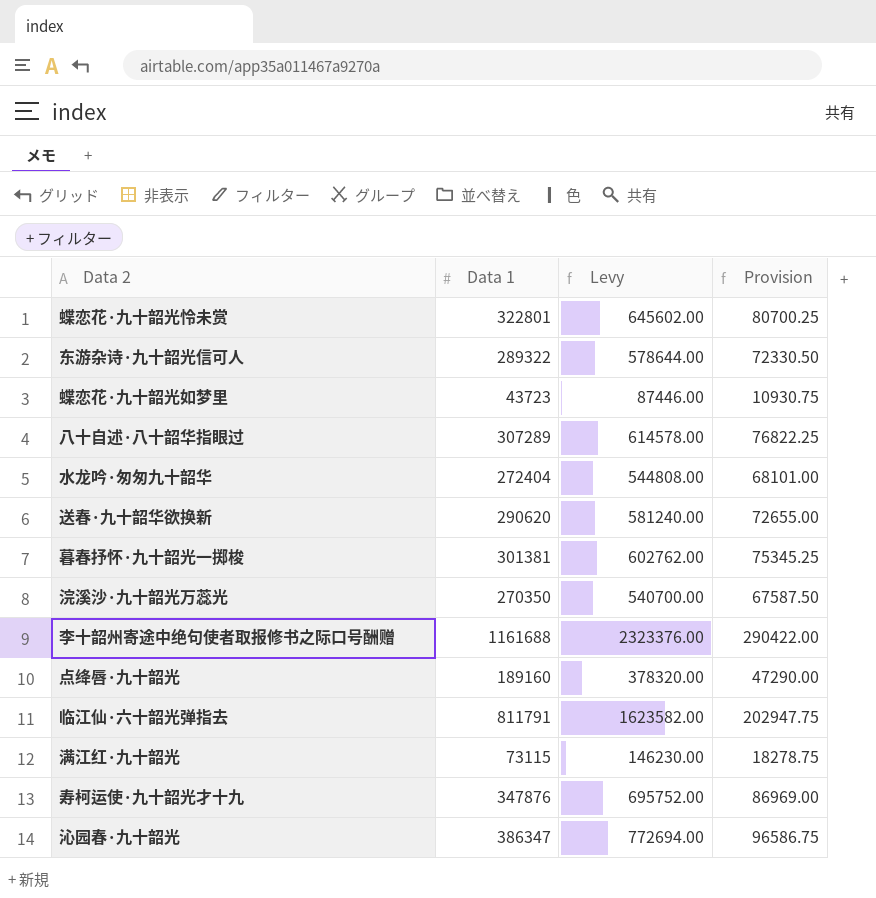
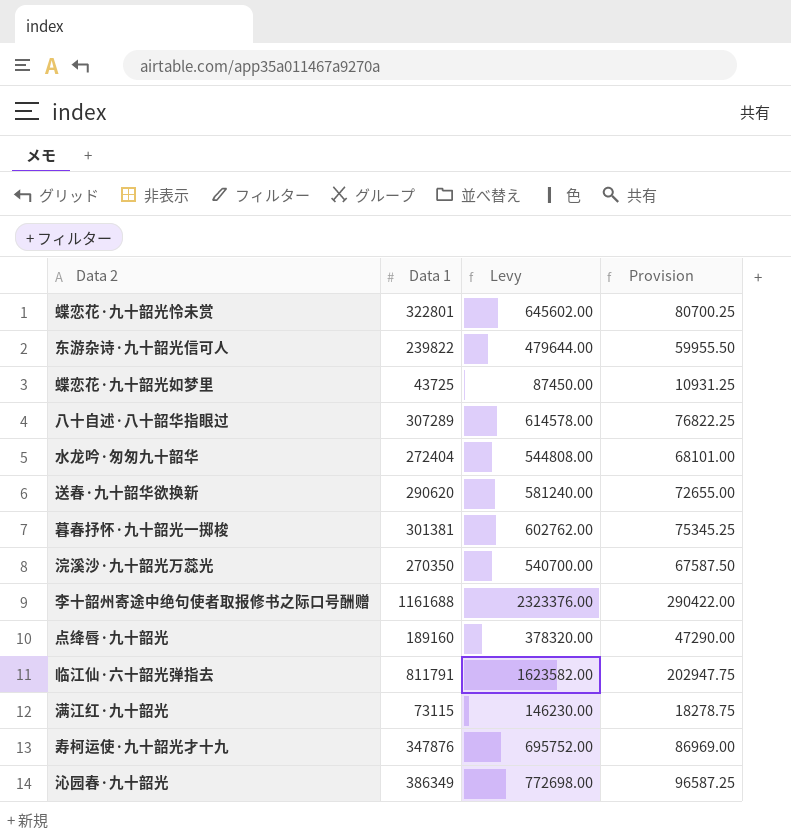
东游杂诗·九十韶光信可人 | Data 1: 289322 -> 239822
东游杂诗·九十韶光信可人 | Levy: 578644.00 -> 479644.00
东游杂诗·九十韶光信可人 | Provision: 72330.50 -> 59955.50
蝶恋花·九十韶光如梦里 | Data 1: 43723 -> 43725
蝶恋花·九十韶光如梦里 | Levy: 87446.00 -> 87450.00
蝶恋花·九十韶光如梦里 | Provision: 10930.75 -> 10931.25
沁园春·九十韶光 | Data 1: 386347 -> 386349
沁园春·九十韶光 | Levy: 772694.00 -> 772698.00
沁园春·九十韶光 | Provision: 96586.75 -> 96587.25

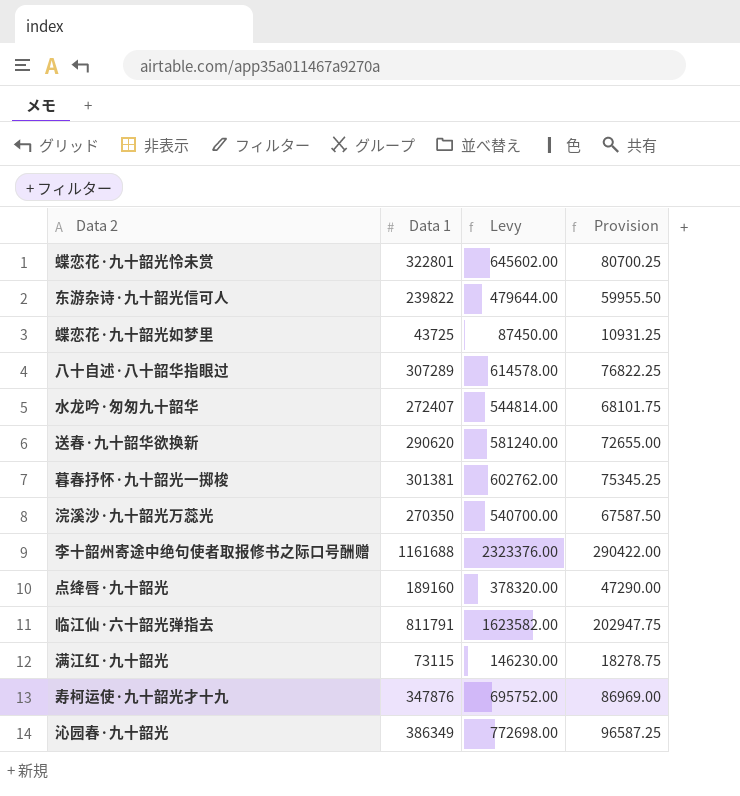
水龙吟·匆匆九十韶华 | Data 1: 272404 -> 272407
水龙吟·匆匆九十韶华 | Levy: 544808.00 -> 544814.00
水龙吟·匆匆九十韶华 | Provision: 68101.00 -> 68101.75

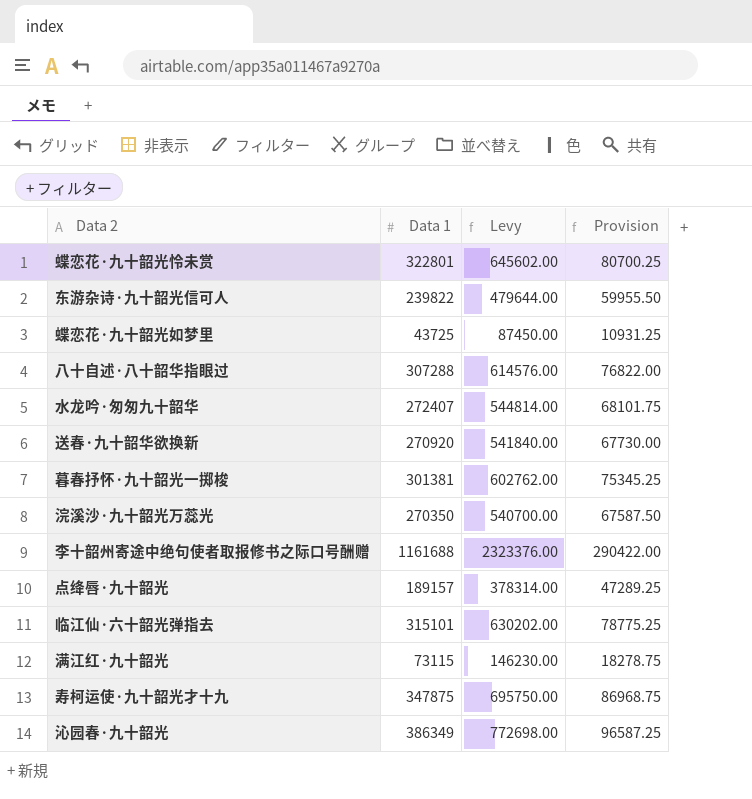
八十自述·八十韶华指眼过 | Data 1: 307289 -> 307288
八十自述·八十韶华指眼过 | Levy: 614578.00 -> 614576.00
八十自述·八十韶华指眼过 | Provision: 76822.25 -> 76822.00
送春·九十韶华欲换新 | Data 1: 290620 -> 270920
送春·九十韶华欲换新 | Levy: 581240.00 -> 541840.00
送春·九十韶华欲换新 | Provision: 72655.00 -> 67730.00
点绛唇·九十韶光 | Data 1: 189160 -> 189157
点绛唇·九十韶光 | Levy: 378320.00 -> 378314.00
点绛唇·九十韶光 | Provision: 47290.00 -> 47289.25
临江仙·六十韶光弹指去 | Data 1: 811791 -> 315101
临江仙·六十韶光弹指去 | Levy: 1623582.00 -> 630202.00
临江仙·六十韶光弹指去 | Provision: 202947.75 -> 78775.25
寿柯运使·九十韶光才十九 | Data 1: 347876 -> 347875
寿柯运使·九十韶光才十九 | Levy: 695752.00 -> 695750.00
寿柯运使·九十韶光才十九 | Provision: 86969.00 -> 86968.75

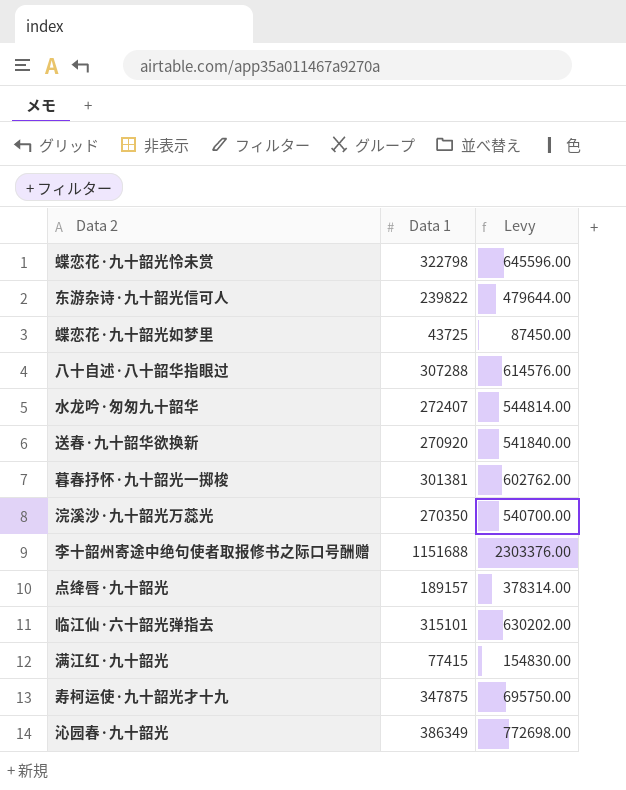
column Provision | formula: [Data 1] * 0.25 -> none
蝶恋花·九十韶光怜未赏 | Data 1: 322801 -> 322798
蝶恋花·九十韶光怜未赏 | Levy: 645602.00 -> 645596.00
李十韶州寄途中绝句使者取报修书之际口号酬赠 | Data 1: 1161688 -> 1151688
李十韶州寄途中绝句使者取报修书之际口号酬赠 | Levy: 2323376.00 -> 2303376.00
满江红·九十韶光 | Data 1: 73115 -> 77415
满江红·九十韶光 | Levy: 146230.00 -> 154830.00

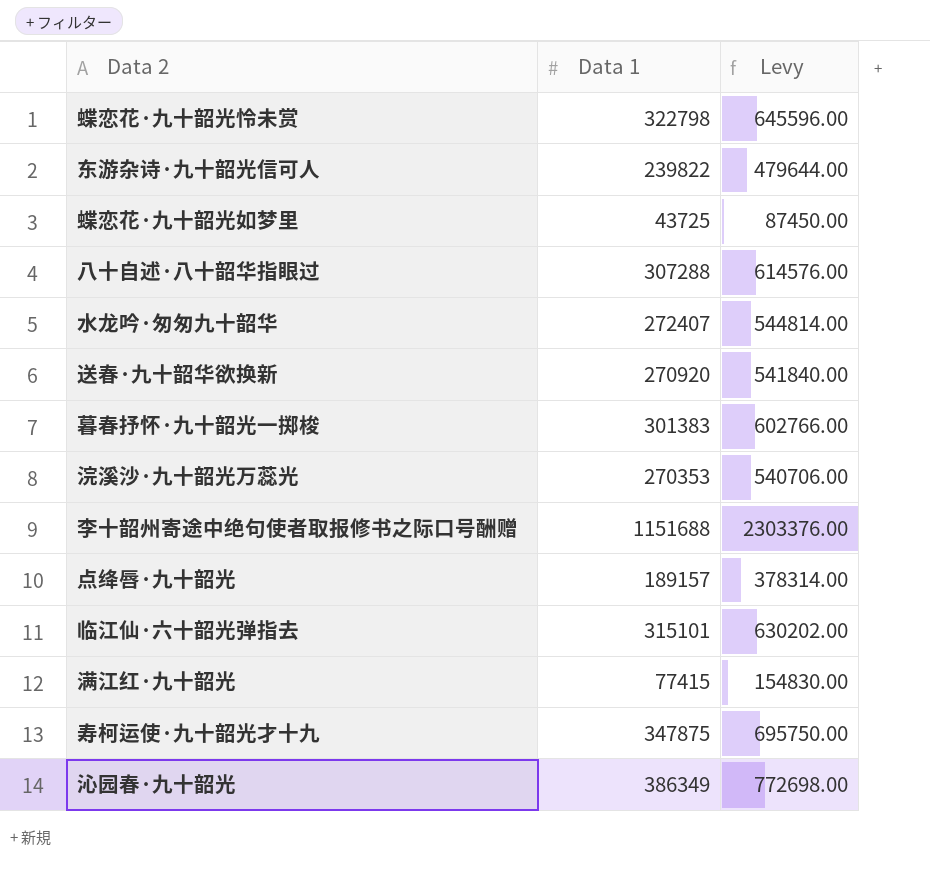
暮春抒怀·九十韶光一掷梭 | Data 1: 301381 -> 301383
暮春抒怀·九十韶光一掷梭 | Levy: 602762.00 -> 602766.00
浣溪沙·九十韶光万蕊光 | Data 1: 270350 -> 270353
浣溪沙·九十韶光万蕊光 | Levy: 540700.00 -> 540706.00

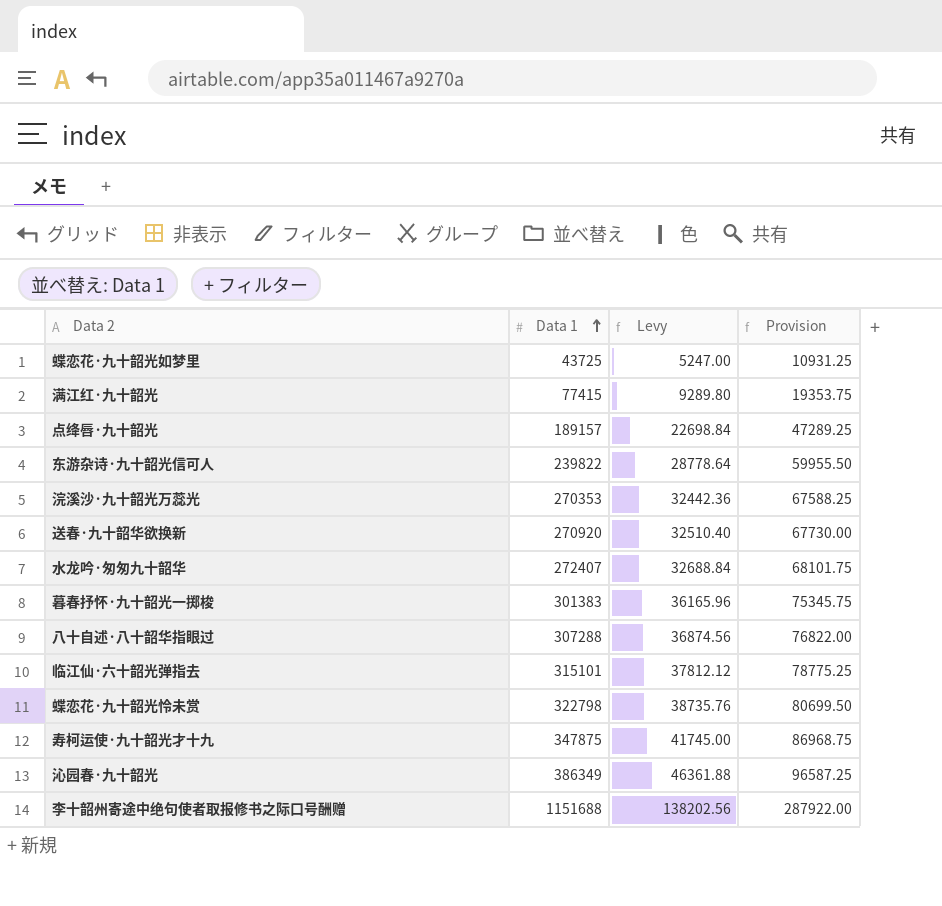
row order: none -> Data 1 ascending
column Levy | formula: [Data 1] * 2 -> [Data 1] * 0.12
column Provision | formula: none -> [Data 1] * 0.25

